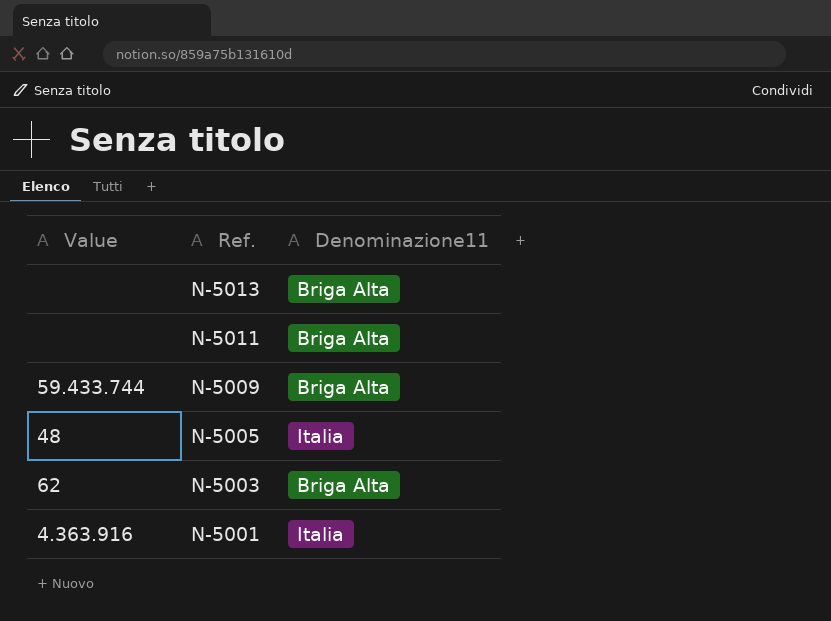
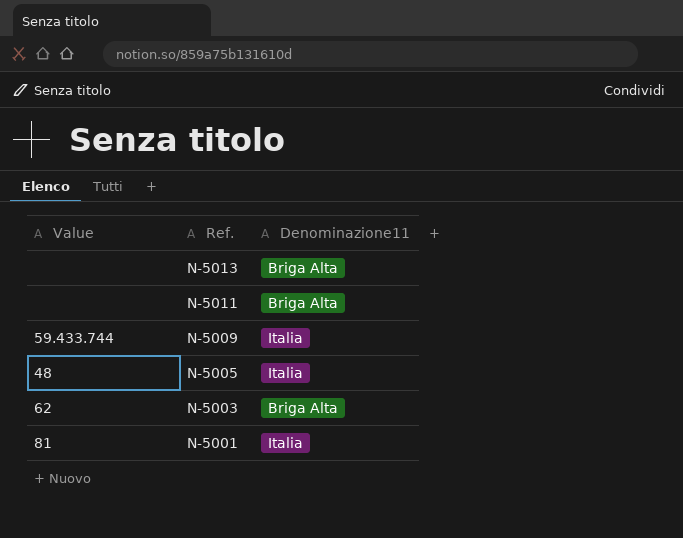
N-5009 | Denominazione11: Briga Alta -> Italia
N-5001 | Value: 4.363.916 -> 81

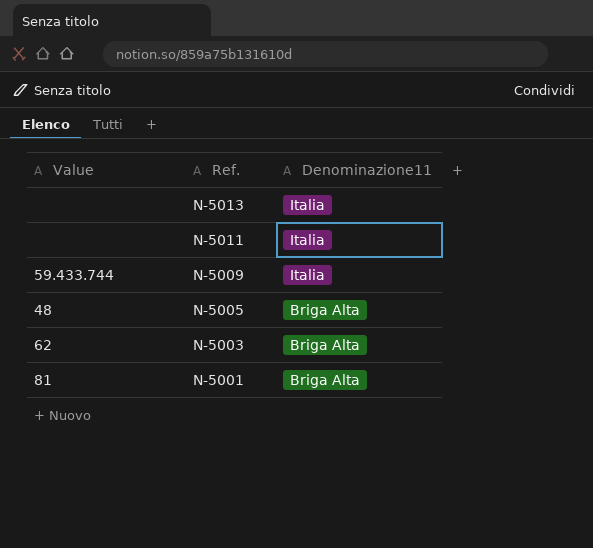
N-5013 | Denominazione11: Briga Alta -> Italia
N-5011 | Denominazione11: Briga Alta -> Italia
N-5005 | Denominazione11: Italia -> Briga Alta
N-5001 | Denominazione11: Italia -> Briga Alta

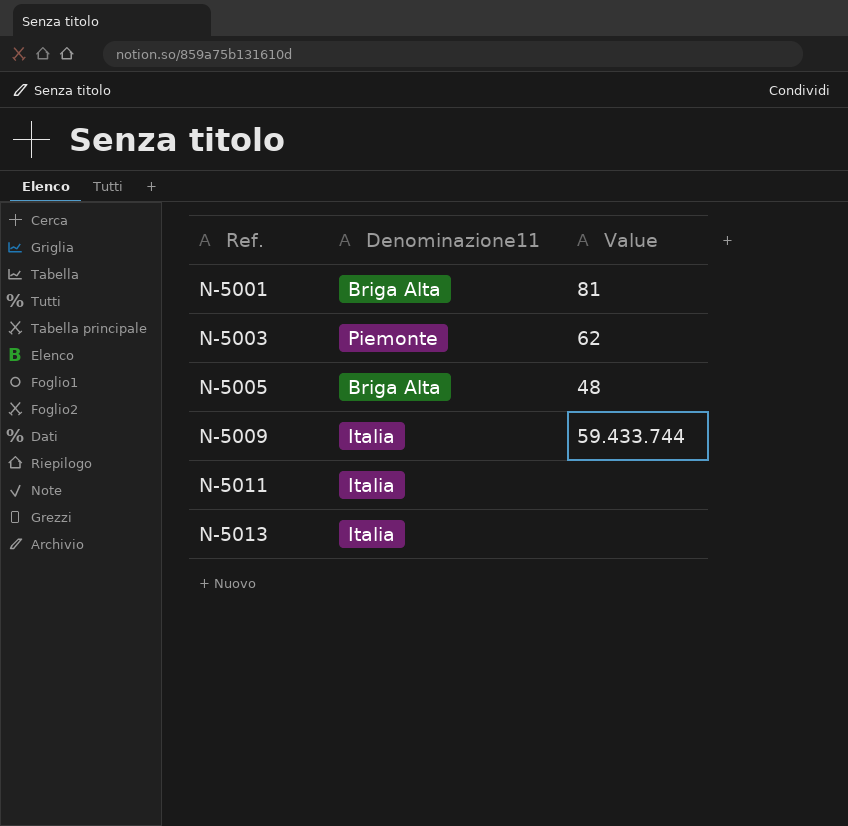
row order: Ref. descending -> Ref. ascending
column Value | position: 1 -> 3
N-5003 | Denominazione11: Briga Alta -> Piemonte

